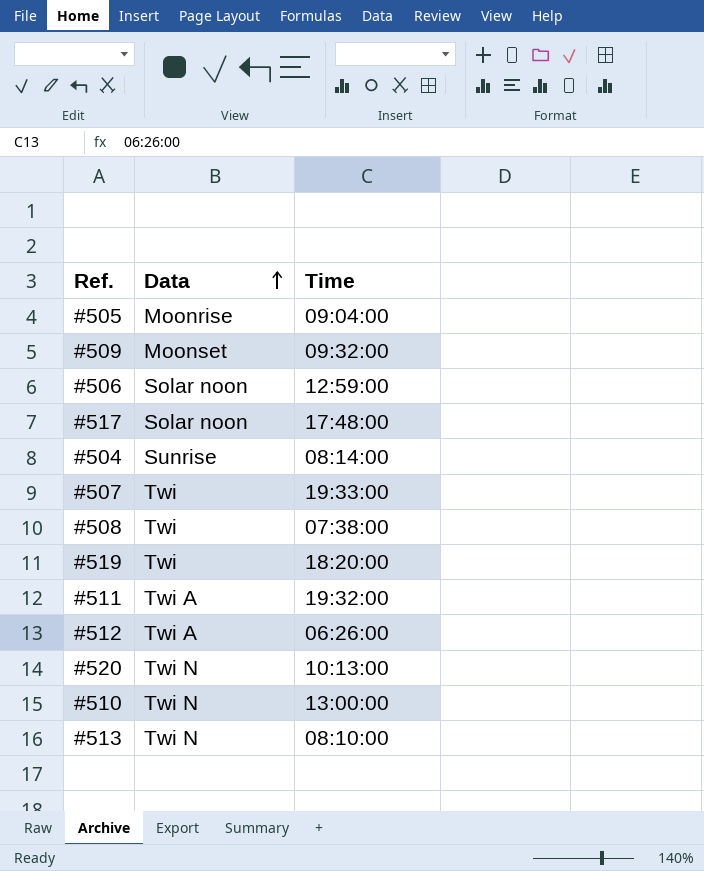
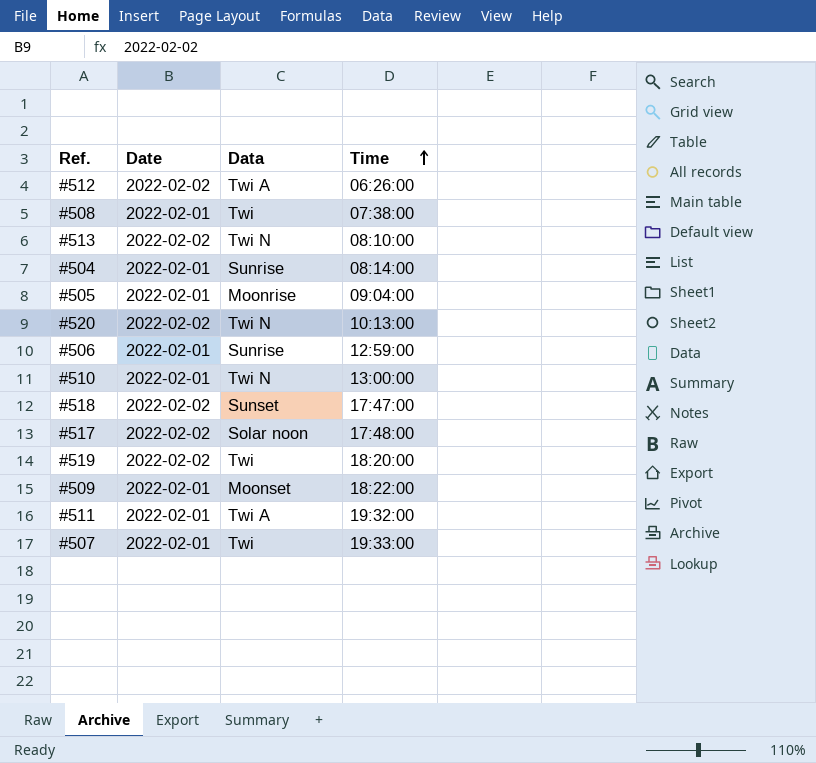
row order: Data ascending -> Time ascending
column Date | position: none -> 2
#506 | Data: Solar noon -> Sunrise
row #518: none -> 2022-02-02 | Sunset | 17:47:00
#509 | Time: 09:32:00 -> 18:22:00

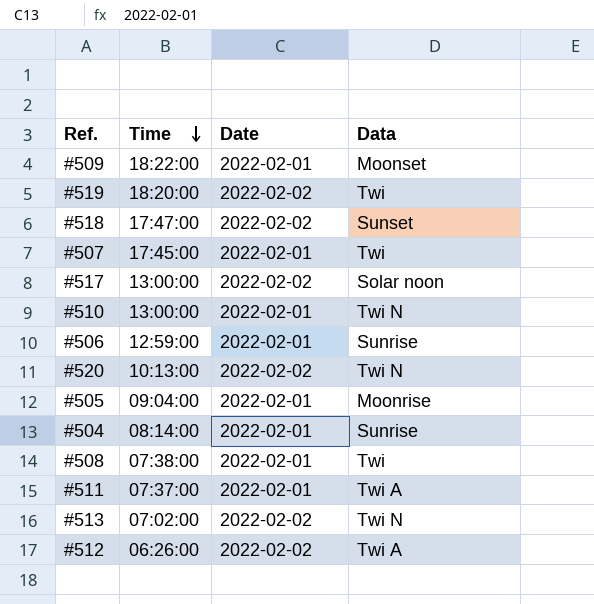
row order: Time ascending -> Time descending
column Time | position: 4 -> 2
#507 | Time: 19:33:00 -> 17:45:00
#517 | Time: 17:48:00 -> 13:00:00
#511 | Time: 19:32:00 -> 07:37:00
#513 | Time: 08:10:00 -> 07:02:00

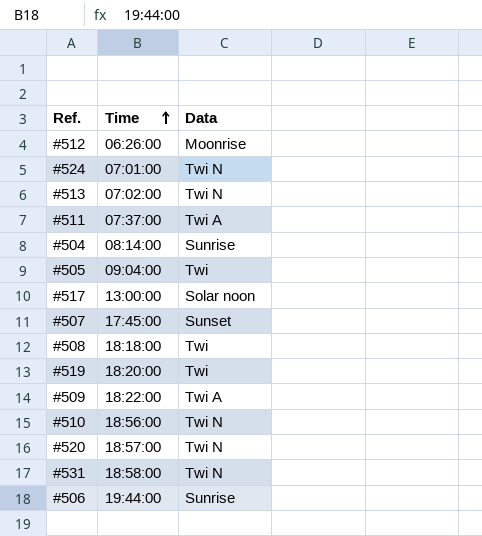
row order: Time descending -> Time ascending
column Date | position: 3 -> none
row #518: 17:47:00 | 2022-02-02 | Sunset -> none
#512 | Data: Twi A -> Moonrise
row #524: none -> 07:01:00 | Twi N
#505 | Data: Moonrise -> Twi
#507 | Data: Twi -> Sunset
#508 | Time: 07:38:00 -> 18:18:00
#509 | Data: Moonset -> Twi A
#510 | Time: 13:00:00 -> 18:56:00
#520 | Time: 10:13:00 -> 18:57:00
row #531: none -> 18:58:00 | Twi N
#506 | Time: 12:59:00 -> 19:44:00

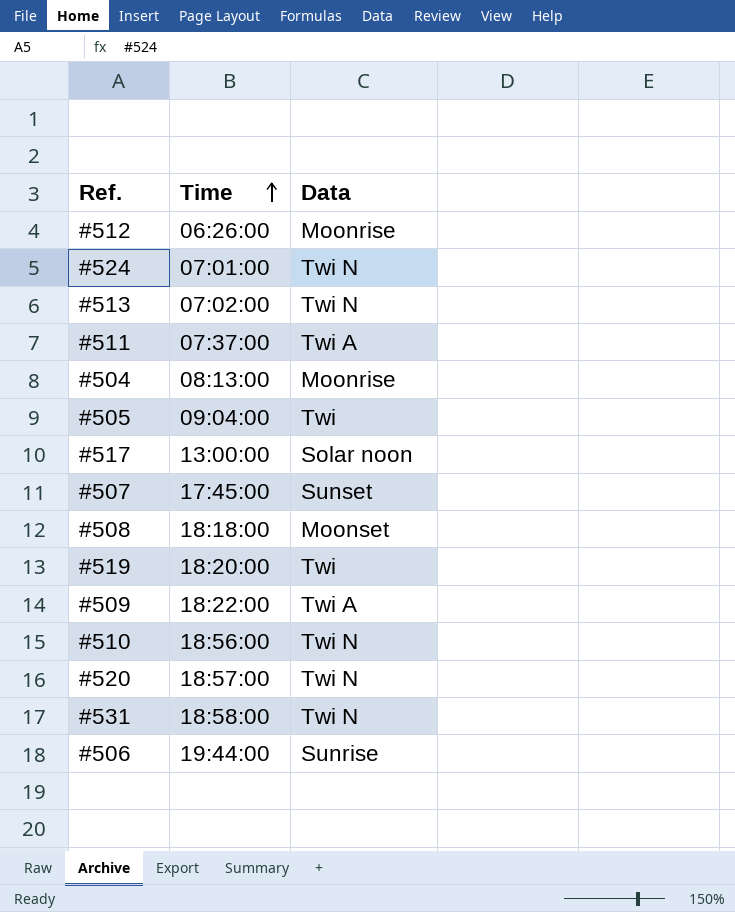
#504 | Time: 08:14:00 -> 08:13:00
#504 | Data: Sunrise -> Moonrise
#508 | Data: Twi -> Moonset

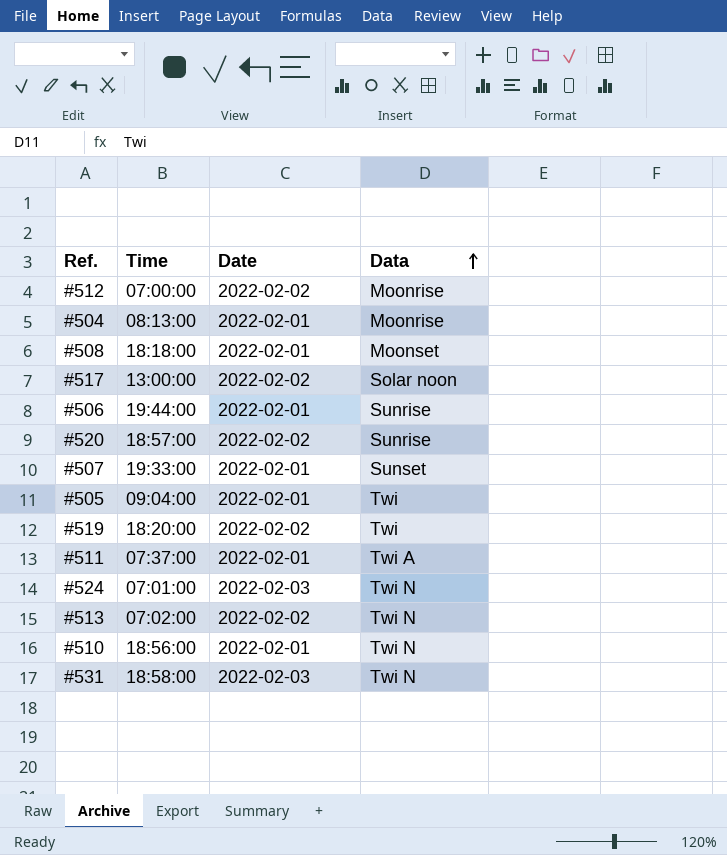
row order: Time ascending -> Data ascending
column Date | position: none -> 3
row #509: 18:22:00 | Twi A -> none
#512 | Time: 06:26:00 -> 07:00:00
#520 | Data: Twi N -> Sunrise
#507 | Time: 17:45:00 -> 19:33:00

